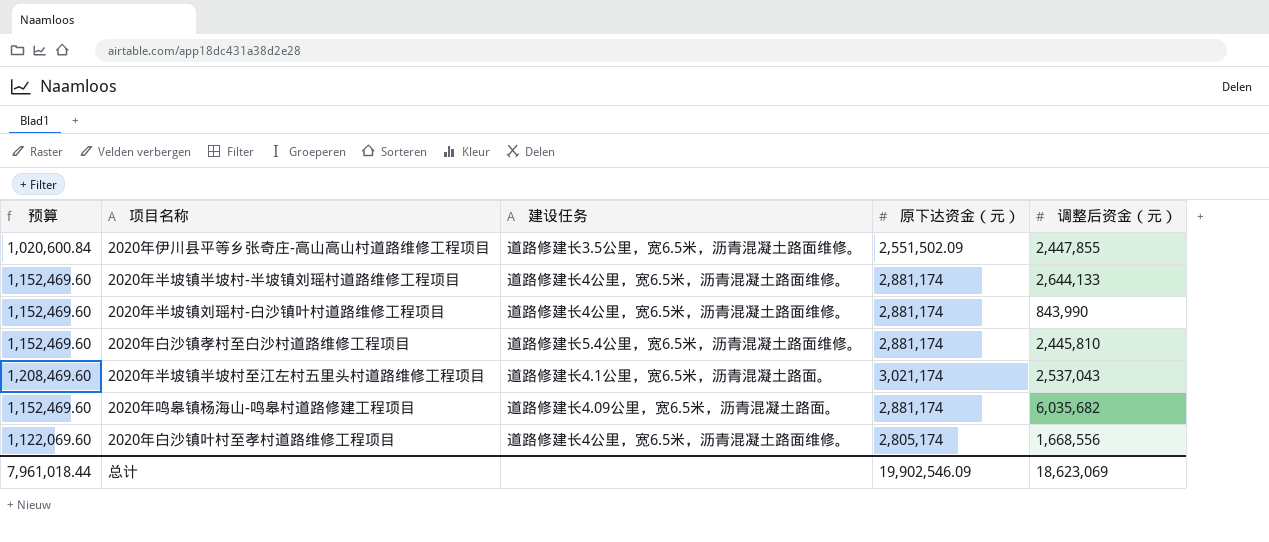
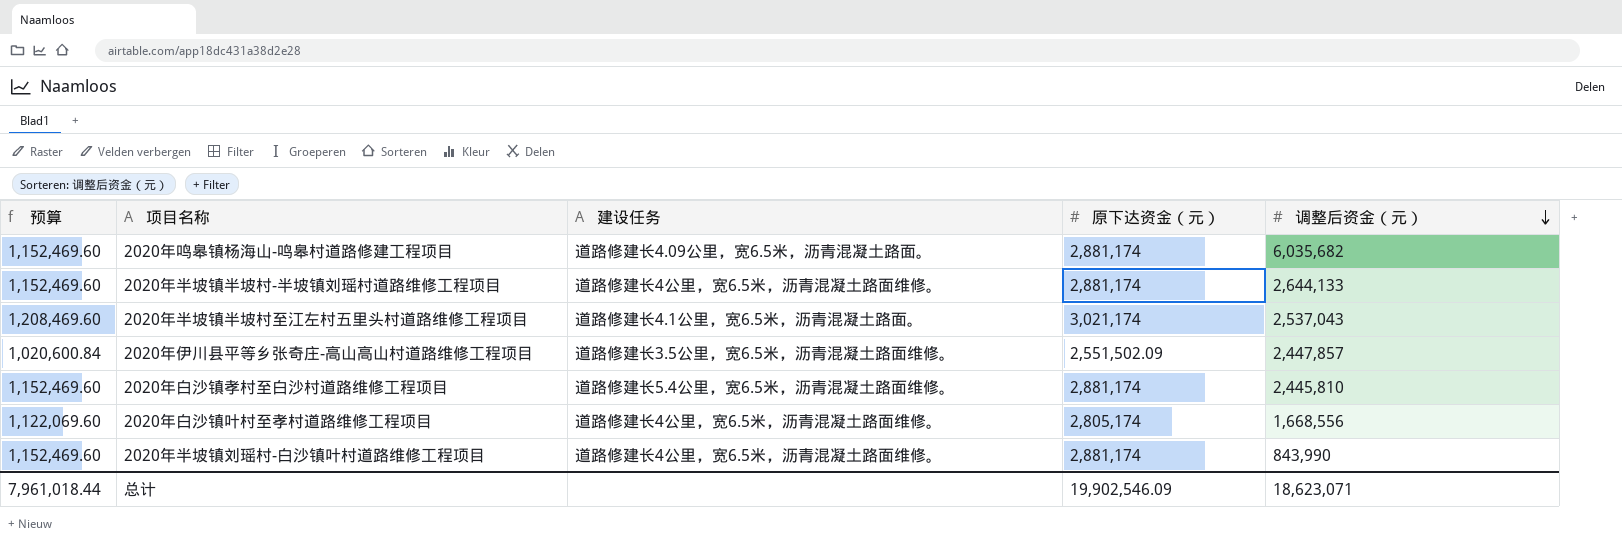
row order: none -> 调整后资金（元） descending
2020年伊川县平等乡张奇庄-高山高山村道路维修工程项目 | 调整后资金（元）: 2,447,855 -> 2,447,857
总计 | 调整后资金（元）: 18,623,069 -> 18,623,071

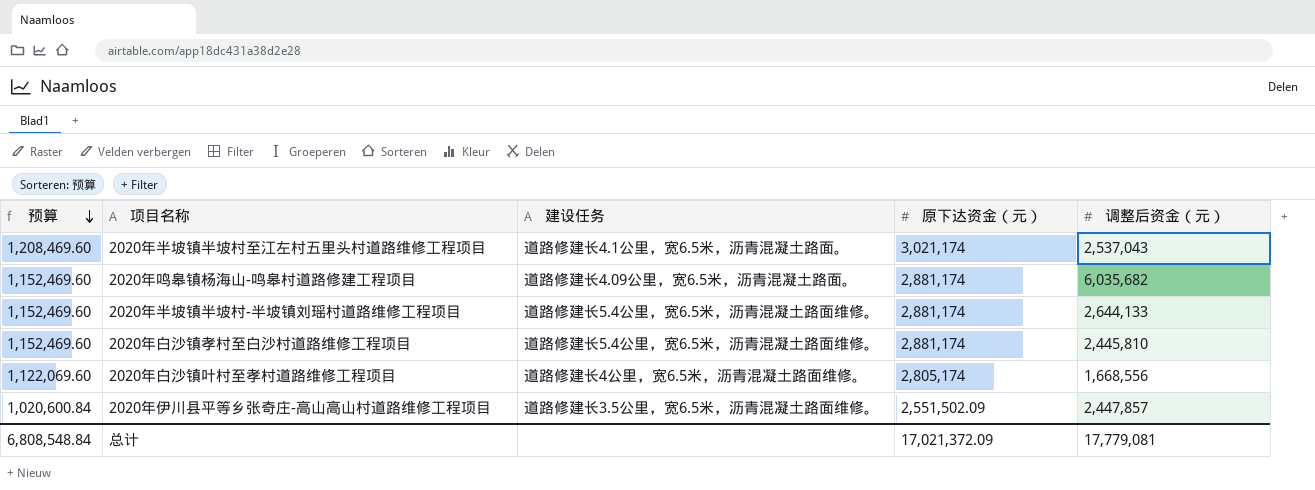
row order: 调整后资金（元） descending -> 预算 descending
row 2020年半坡镇刘瑶村-白沙镇叶村道路维修工程项目: 1,152,469.60 | 道路修建长4公里，宽6.5米，沥青混凝土路面维修。 | 2,881,174 | 843,990 -> none
2020年半坡镇半坡村-半坡镇刘瑶村道路维修工程项目 | 建设任务: 道路修建长4公里，宽6.5米，沥青混凝土路面维修。 -> 道路修建长5.4公里，宽6.5米，沥青混凝土路面维修。
总计 | 预算: 7,961,018.44 -> 6,808,548.84
总计 | 原下达资金（元）: 19,902,546.09 -> 17,021,372.09
总计 | 调整后资金（元）: 18,623,071 -> 17,779,081

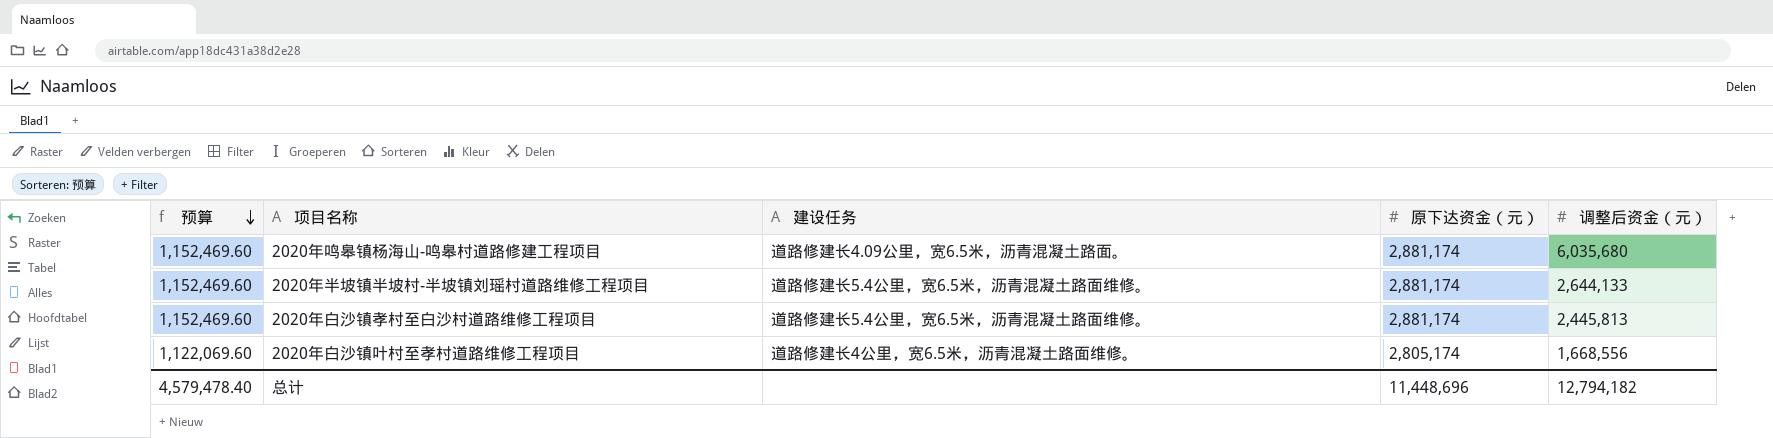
row 2020年半坡镇半坡村至江左村五里头村道路维修工程项目: 1,208,469.60 | 道路修建长4.1公里，宽6.5米，沥青混凝土路面。 | 3,021,174 | 2,537,043 -> none
row 2020年伊川县平等乡张奇庄-高山高山村道路维修工程项目: 1,020,600.84 | 道路修建长3.5公里，宽6.5米，沥青混凝土路面维修。 | 2,551,502.09 | 2,447,857 -> none
2020年鸣皋镇杨海山-鸣皋村道路修建工程项目 | 调整后资金（元）: 6,035,682 -> 6,035,680
2020年白沙镇孝村至白沙村道路维修工程项目 | 调整后资金（元）: 2,445,810 -> 2,445,813
总计 | 预算: 6,808,548.84 -> 4,579,478.40
总计 | 原下达资金（元）: 17,021,372.09 -> 11,448,696
总计 | 调整后资金（元）: 17,779,081 -> 12,794,182

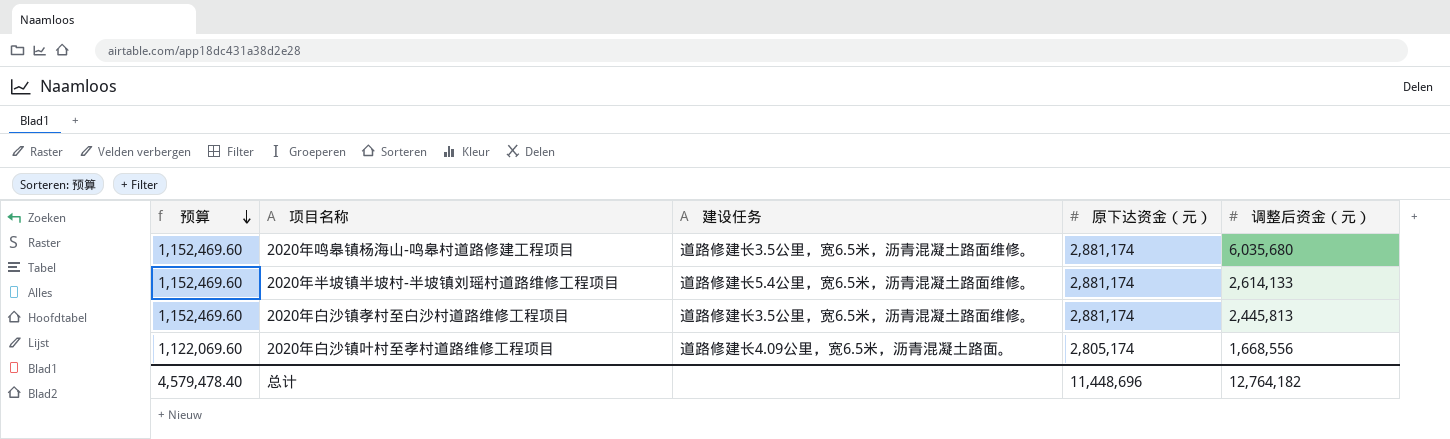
2020年鸣皋镇杨海山-鸣皋村道路修建工程项目 | 建设任务: 道路修建长4.09公里，宽6.5米，沥青混凝土路面。 -> 道路修建长3.5公里，宽6.5米，沥青混凝土路面维修。
2020年半坡镇半坡村-半坡镇刘瑶村道路维修工程项目 | 调整后资金（元）: 2,644,133 -> 2,614,133
2020年白沙镇孝村至白沙村道路维修工程项目 | 建设任务: 道路修建长5.4公里，宽6.5米，沥青混凝土路面维修。 -> 道路修建长3.5公里，宽6.5米，沥青混凝土路面维修。
2020年白沙镇叶村至孝村道路维修工程项目 | 建设任务: 道路修建长4公里，宽6.5米，沥青混凝土路面维修。 -> 道路修建长4.09公里，宽6.5米，沥青混凝土路面。
总计 | 调整后资金（元）: 12,794,182 -> 12,764,182

